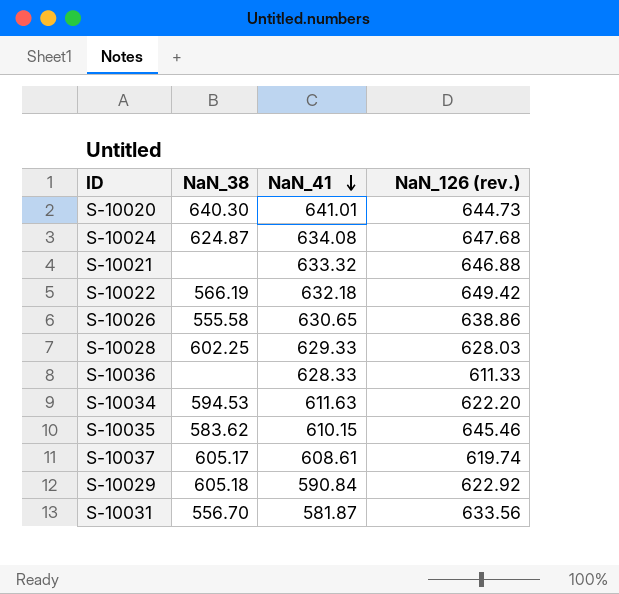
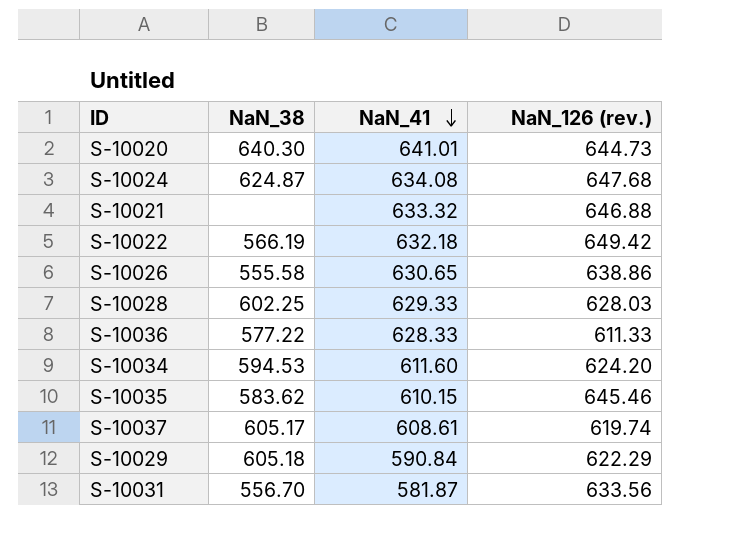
S-10036 | NaN_38: none -> 577.22
S-10034 | NaN_41: 611.63 -> 611.60
S-10034 | NaN_126 (rev.): 622.20 -> 624.20
S-10029 | NaN_126 (rev.): 622.92 -> 622.29

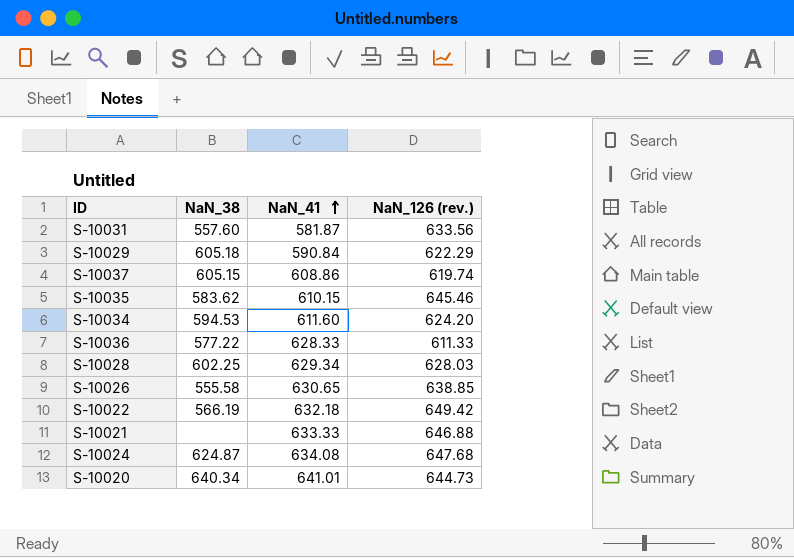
row order: NaN_41 descending -> NaN_41 ascending
S-10031 | NaN_38: 556.70 -> 557.60
S-10037 | NaN_38: 605.17 -> 605.15
S-10037 | NaN_41: 608.61 -> 608.86
S-10028 | NaN_41: 629.33 -> 629.34
S-10026 | NaN_126 (rev.): 638.86 -> 638.85
S-10021 | NaN_41: 633.32 -> 633.33
S-10020 | NaN_38: 640.30 -> 640.34

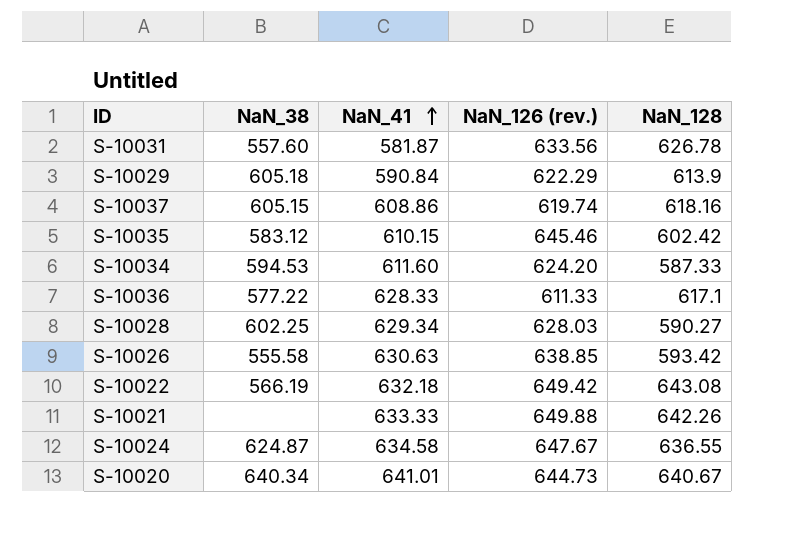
column NaN_128 | position: none -> 5
S-10035 | NaN_38: 583.62 -> 583.12
S-10026 | NaN_41: 630.65 -> 630.63
S-10021 | NaN_126 (rev.): 646.88 -> 649.88
S-10024 | NaN_41: 634.08 -> 634.58
S-10024 | NaN_126 (rev.): 647.68 -> 647.67

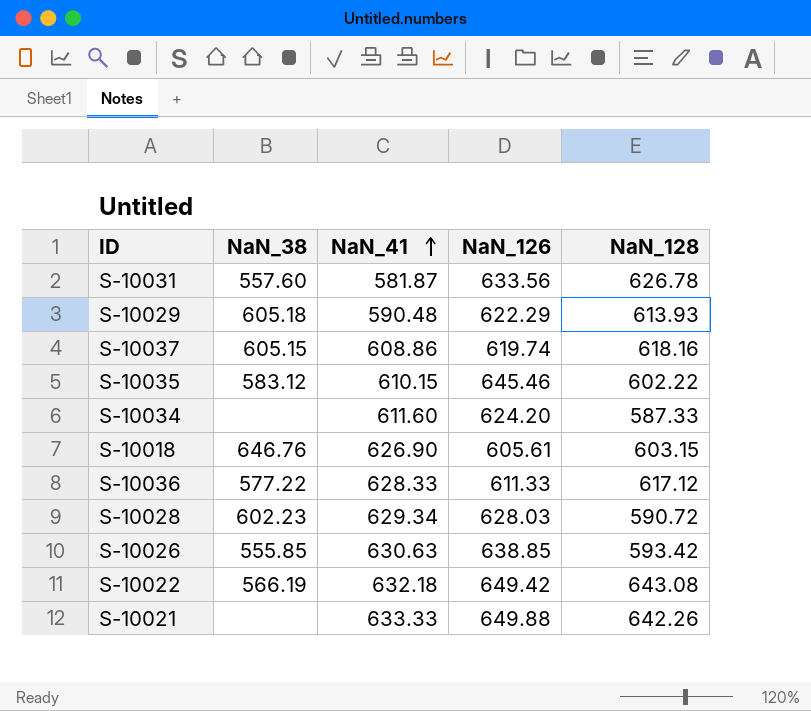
column name: NaN_126 (rev.) -> NaN_126
row S-10024: 624.87 | 634.58 | 647.67 | 636.55 -> none
row S-10020: 640.34 | 641.01 | 644.73 | 640.67 -> none
S-10029 | NaN_41: 590.84 -> 590.48
S-10029 | NaN_128: 613.9 -> 613.93
S-10035 | NaN_128: 602.42 -> 602.22
S-10034 | NaN_38: 594.53 -> none
row S-10018: none -> 646.76 | 626.90 | 605.61 | 603.15
S-10036 | NaN_128: 617.1 -> 617.12
S-10028 | NaN_38: 602.25 -> 602.23
S-10028 | NaN_128: 590.27 -> 590.72
S-10026 | NaN_38: 555.58 -> 555.85

